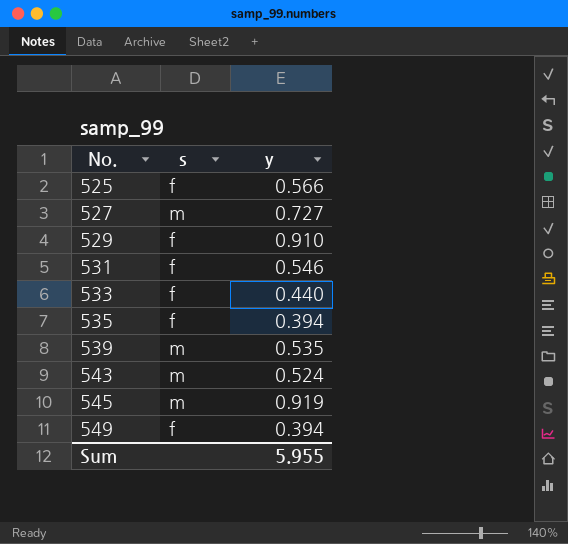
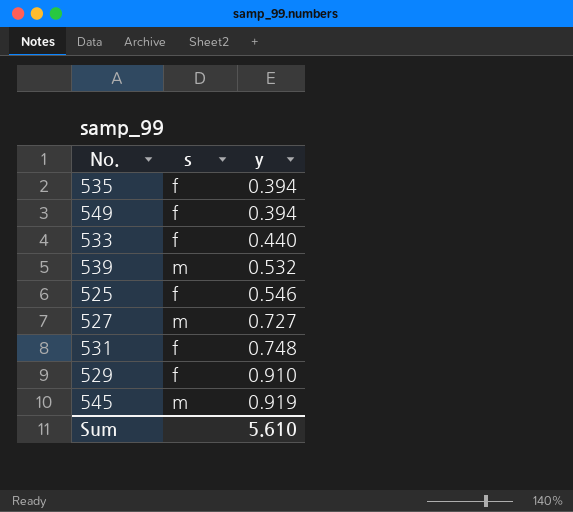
row order: No. ascending -> y ascending
row 543: m | 0.524 -> none
539 | y: 0.535 -> 0.532
525 | y: 0.566 -> 0.546
531 | y: 0.546 -> 0.748
Sum | y: 5.955 -> 5.610

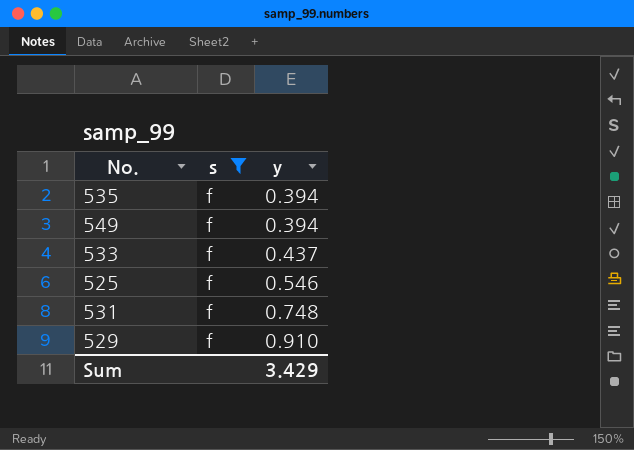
filter: none -> s = f
533 | y: 0.440 -> 0.437
Sum | y: 5.610 -> 3.429

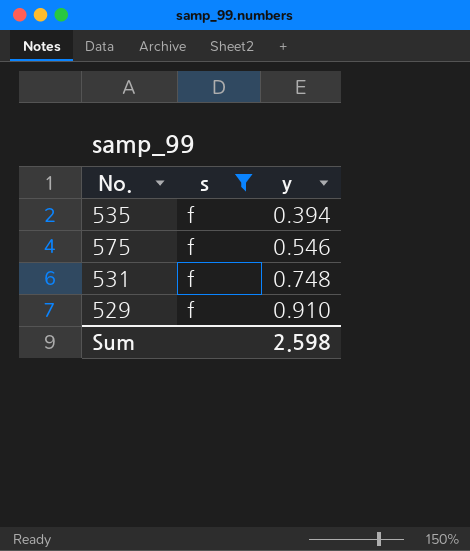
row 549: f | 0.394 -> none
row 533: f | 0.437 -> none
row 525: f | 0.546 -> none
row 575: none -> f | 0.546
Sum | y: 3.429 -> 2.598

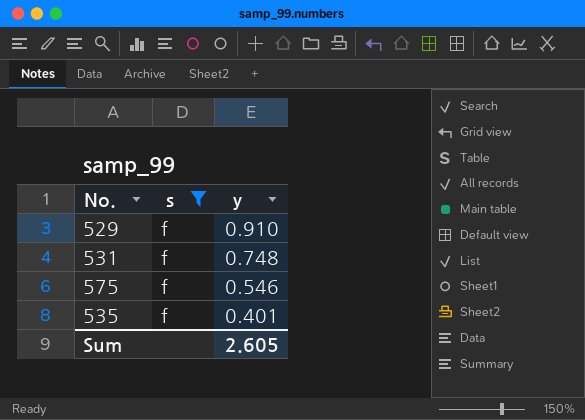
row order: y ascending -> y descending
535 | y: 0.394 -> 0.401
Sum | y: 2.598 -> 2.605

